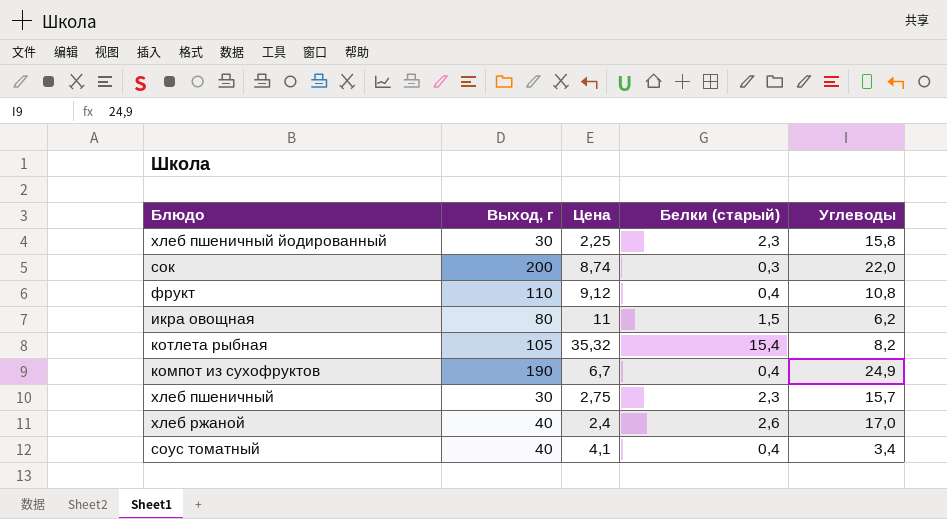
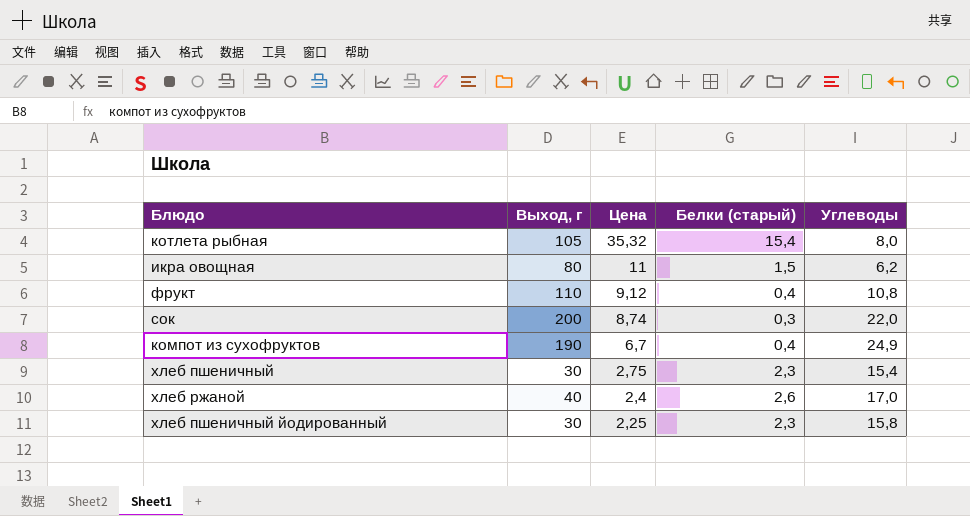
row order: none -> Цена descending
row соус томатный: 40 | 4,1 | 0,4 | 3,4 -> none
котлета рыбная | Углеводы: 8,2 -> 8,0
хлеб пшеничный | Углеводы: 15,7 -> 15,4

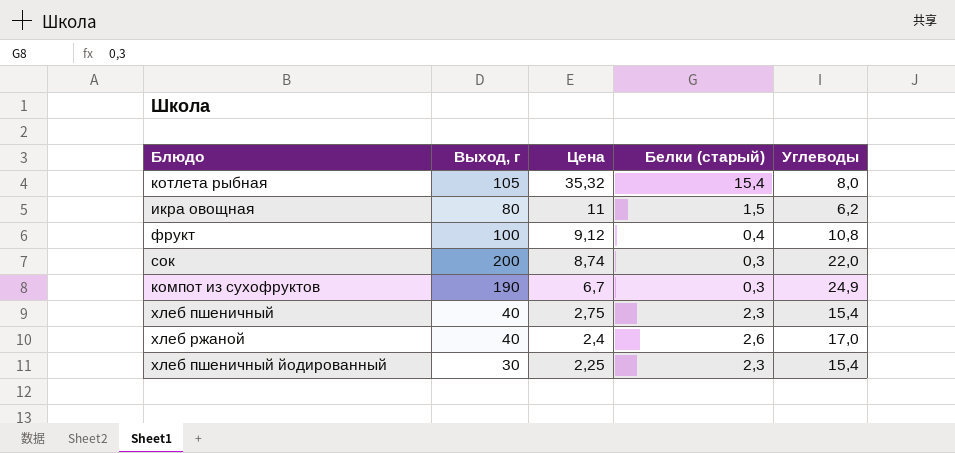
фрукт | Выход, г: 110 -> 100
компот из сухофруктов | Белки (старый): 0,4 -> 0,3
хлеб пшеничный | Выход, г: 30 -> 40
хлеб пшеничный йодированный | Углеводы: 15,8 -> 15,4

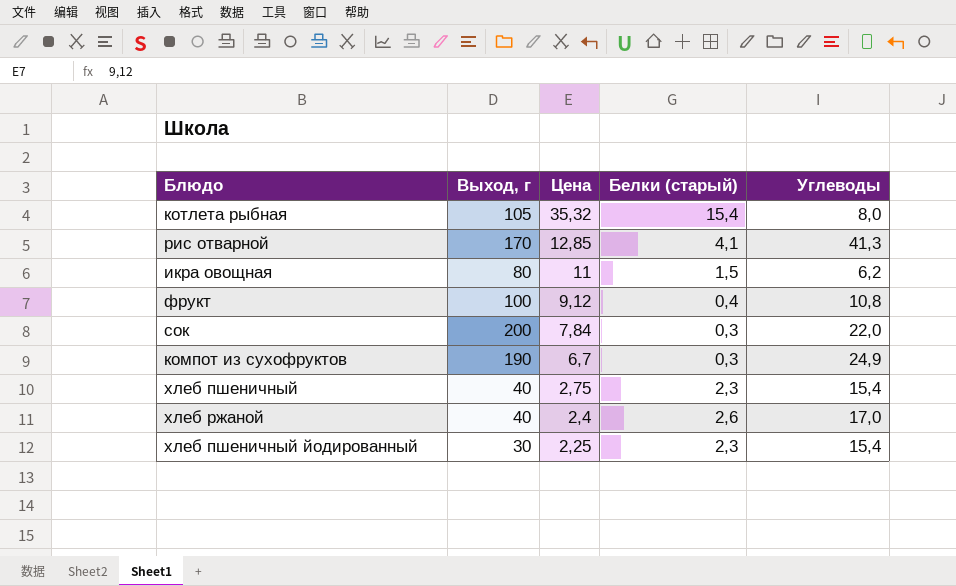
row рис отварной: none -> 170 | 12,85 | 4,1 | 41,3
сок | Цена: 8,74 -> 7,84

